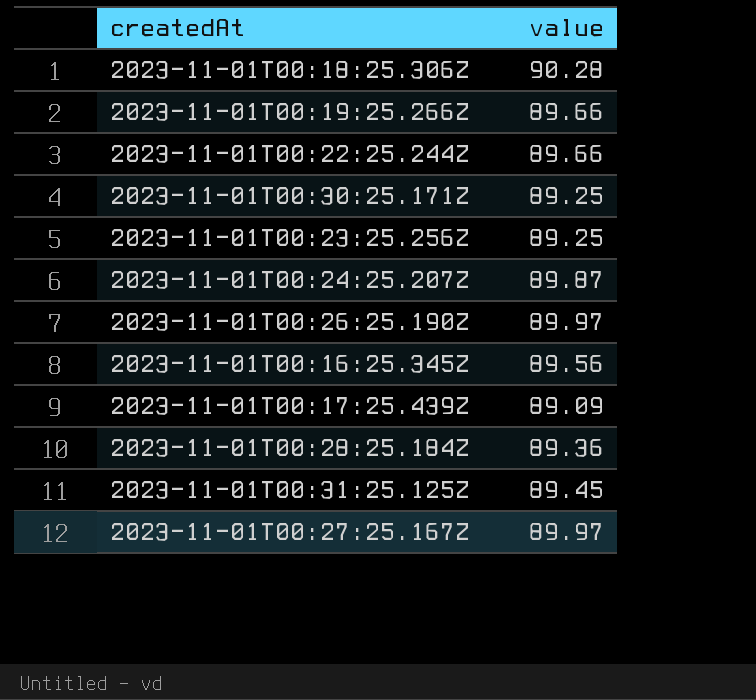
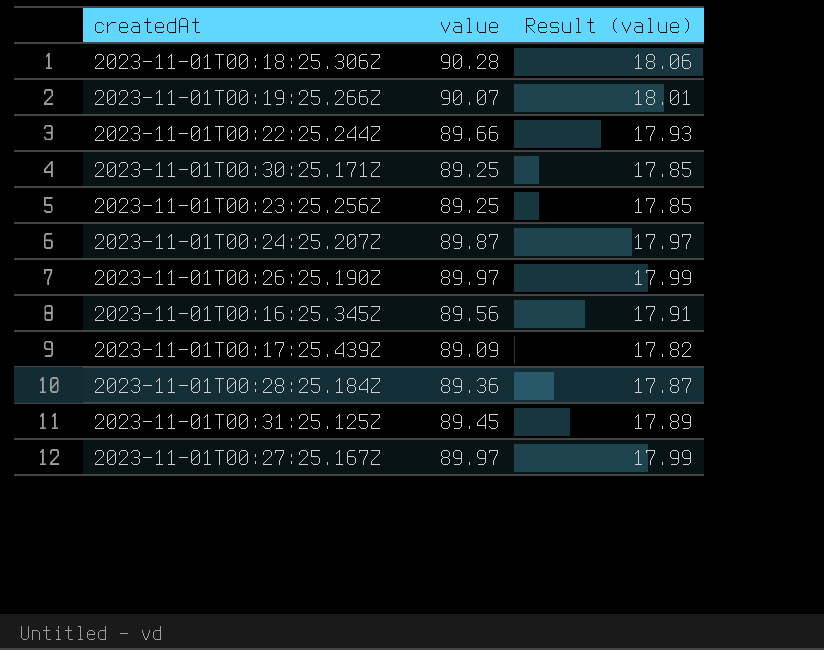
column Result (value) | formula: none -> [value] * 0.2
2023-11-01T00:19:25.266Z | value: 89.66 -> 90.07

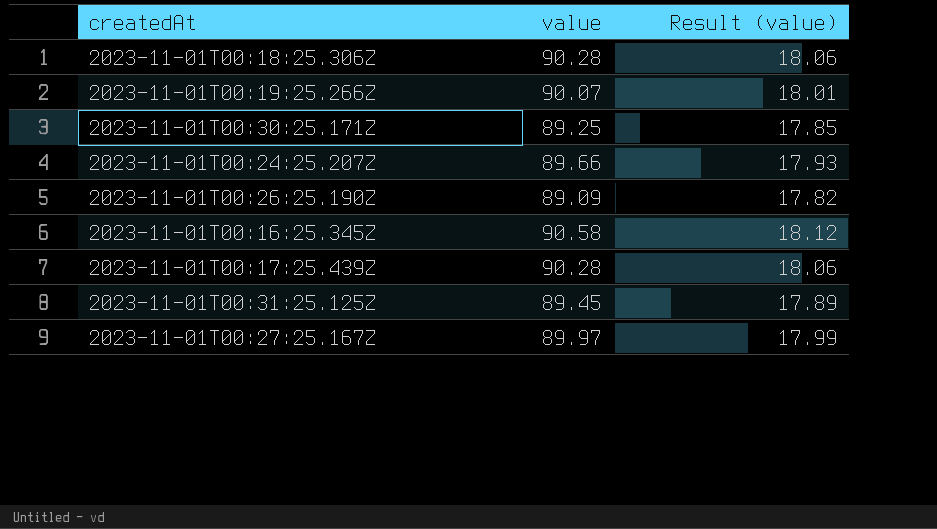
row 2023-11-01T00:22:25.244Z: 89.66 | 17.93 -> none
row 2023-11-01T00:23:25.256Z: 89.25 | 17.85 -> none
row 2023-11-01T00:28:25.184Z: 89.36 | 17.87 -> none
2023-11-01T00:24:25.207Z | value: 89.87 -> 89.66
2023-11-01T00:24:25.207Z | Result (value): 17.97 -> 17.93
2023-11-01T00:26:25.190Z | value: 89.97 -> 89.09
2023-11-01T00:26:25.190Z | Result (value): 17.99 -> 17.82
2023-11-01T00:16:25.345Z | value: 89.56 -> 90.58
2023-11-01T00:16:25.345Z | Result (value): 17.91 -> 18.12
2023-11-01T00:17:25.439Z | value: 89.09 -> 90.28
2023-11-01T00:17:25.439Z | Result (value): 17.82 -> 18.06

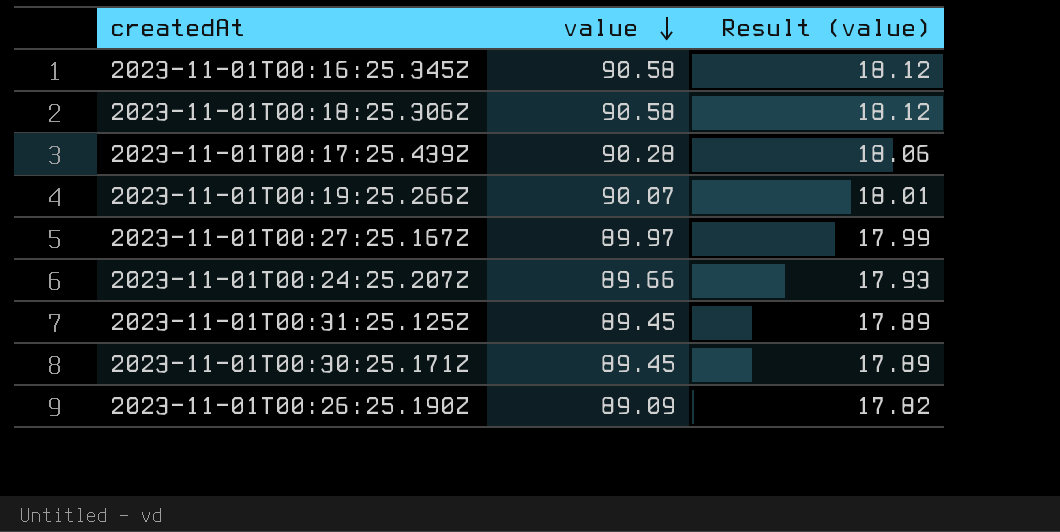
row order: none -> value descending
2023-11-01T00:18:25.306Z | value: 90.28 -> 90.58
2023-11-01T00:18:25.306Z | Result (value): 18.06 -> 18.12
2023-11-01T00:30:25.171Z | value: 89.25 -> 89.45
2023-11-01T00:30:25.171Z | Result (value): 17.85 -> 17.89

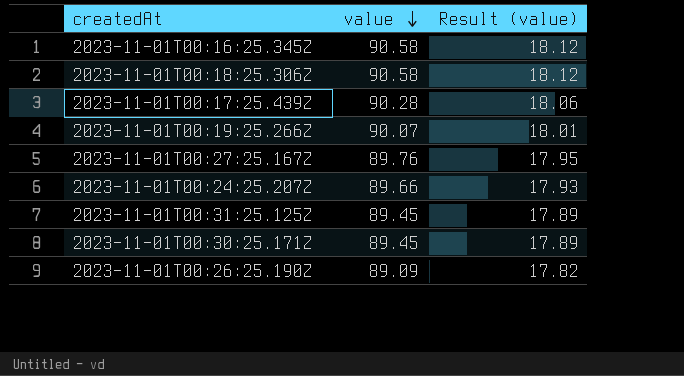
2023-11-01T00:27:25.167Z | value: 89.97 -> 89.76
2023-11-01T00:27:25.167Z | Result (value): 17.99 -> 17.95

